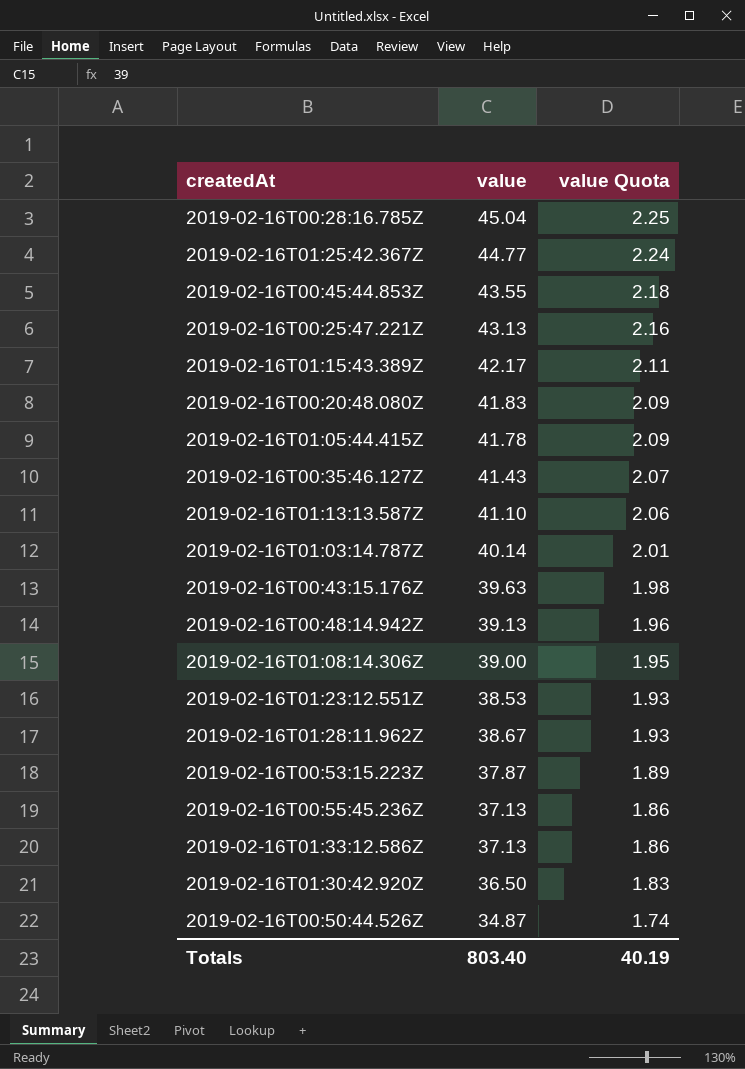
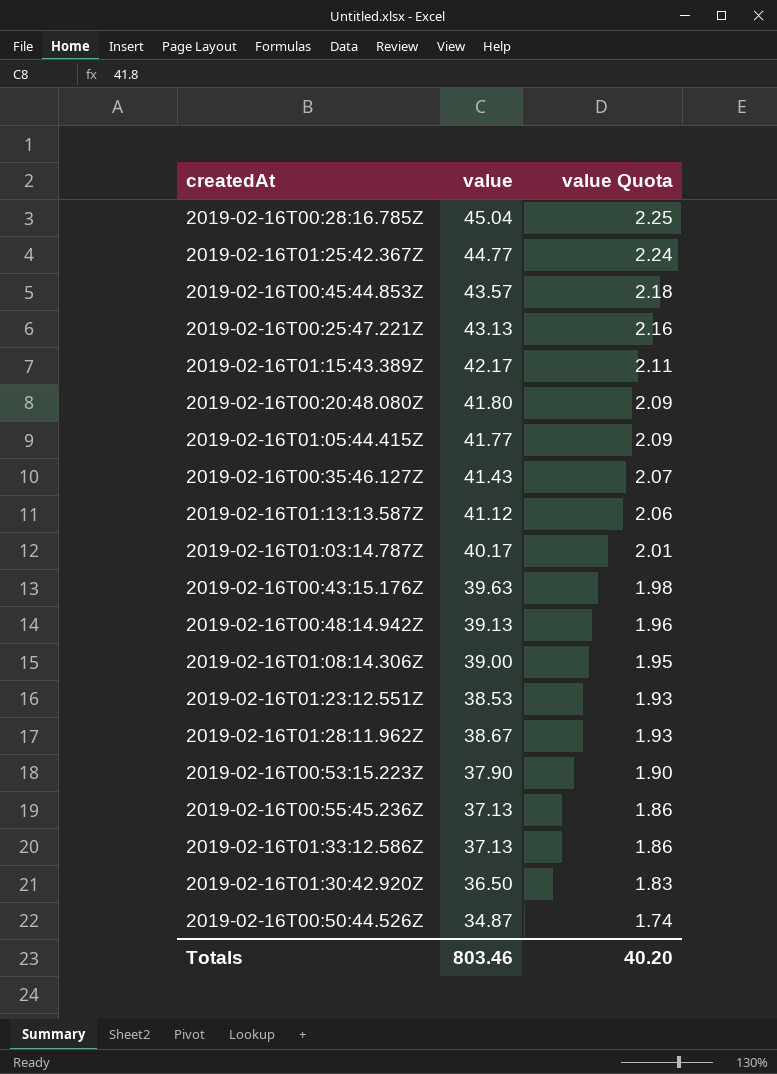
2019-02-16T00:45:44.853Z | value: 43.55 -> 43.57
2019-02-16T00:20:48.080Z | value: 41.83 -> 41.80
2019-02-16T01:05:44.415Z | value: 41.78 -> 41.77
2019-02-16T01:13:13.587Z | value: 41.10 -> 41.12
2019-02-16T01:03:14.787Z | value: 40.14 -> 40.17
2019-02-16T00:53:15.223Z | value: 37.87 -> 37.90
2019-02-16T00:53:15.223Z | value Quota: 1.89 -> 1.90
Totals | value: 803.40 -> 803.46
Totals | value Quota: 40.19 -> 40.20

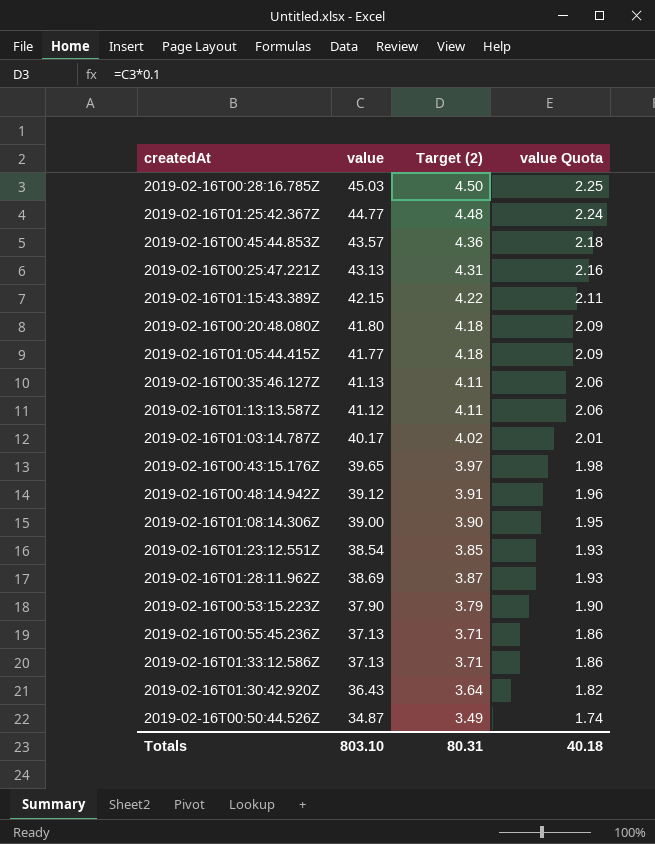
column Target (2) | formula: none -> [value] * 0.1
2019-02-16T00:28:16.785Z | value: 45.04 -> 45.03
2019-02-16T01:15:43.389Z | value: 42.17 -> 42.15
2019-02-16T00:35:46.127Z | value: 41.43 -> 41.13
2019-02-16T00:35:46.127Z | value Quota: 2.07 -> 2.06
2019-02-16T00:43:15.176Z | value: 39.63 -> 39.65
2019-02-16T00:48:14.942Z | value: 39.13 -> 39.12
2019-02-16T01:23:12.551Z | value: 38.53 -> 38.54
2019-02-16T01:28:11.962Z | value: 38.67 -> 38.69
2019-02-16T01:30:42.920Z | value: 36.50 -> 36.43
2019-02-16T01:30:42.920Z | value Quota: 1.83 -> 1.82
Totals | value: 803.46 -> 803.10
Totals | value Quota: 40.20 -> 40.18

